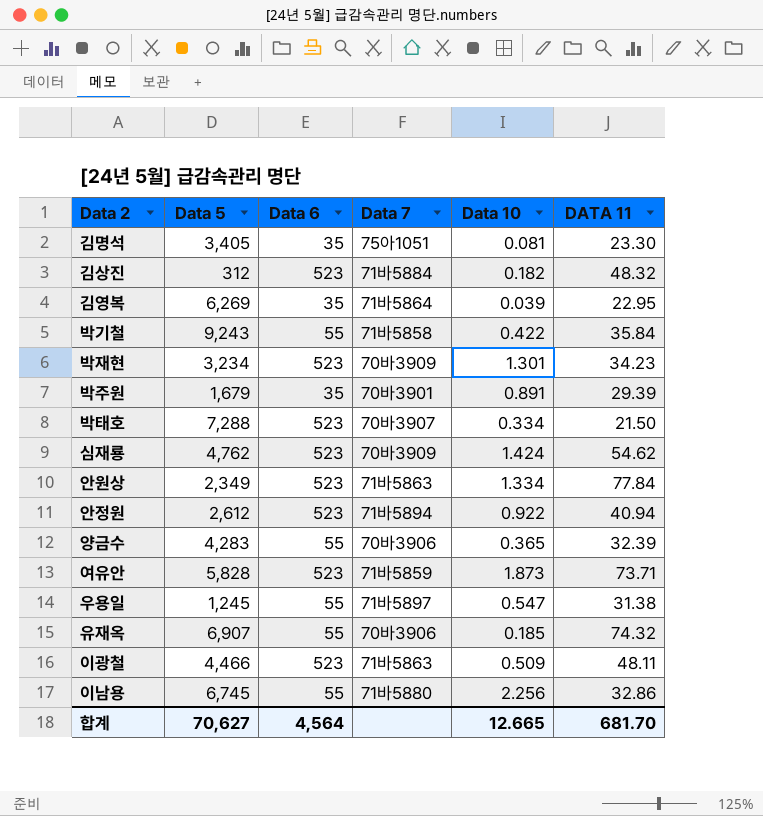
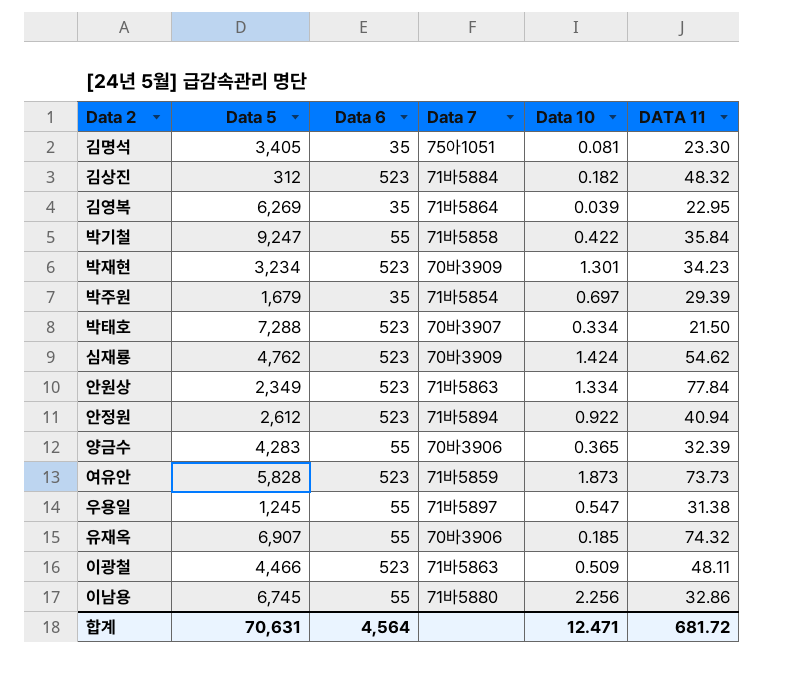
박기철 | Data 5: 9,243 -> 9,247
박주원 | Data 7: 70바3901 -> 71바5854
박주원 | Data 10: 0.891 -> 0.697
여유안 | DATA 11: 73.71 -> 73.73
합계 | Data 5: 70,627 -> 70,631
합계 | Data 10: 12.665 -> 12.471
합계 | DATA 11: 681.70 -> 681.72

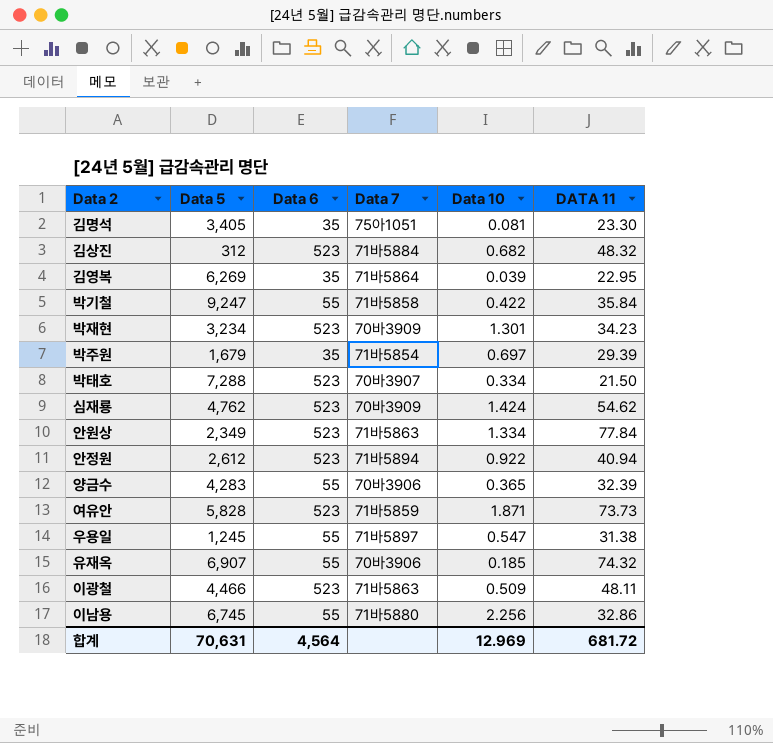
김상진 | Data 10: 0.182 -> 0.682
여유안 | Data 10: 1.873 -> 1.871
합계 | Data 10: 12.471 -> 12.969

